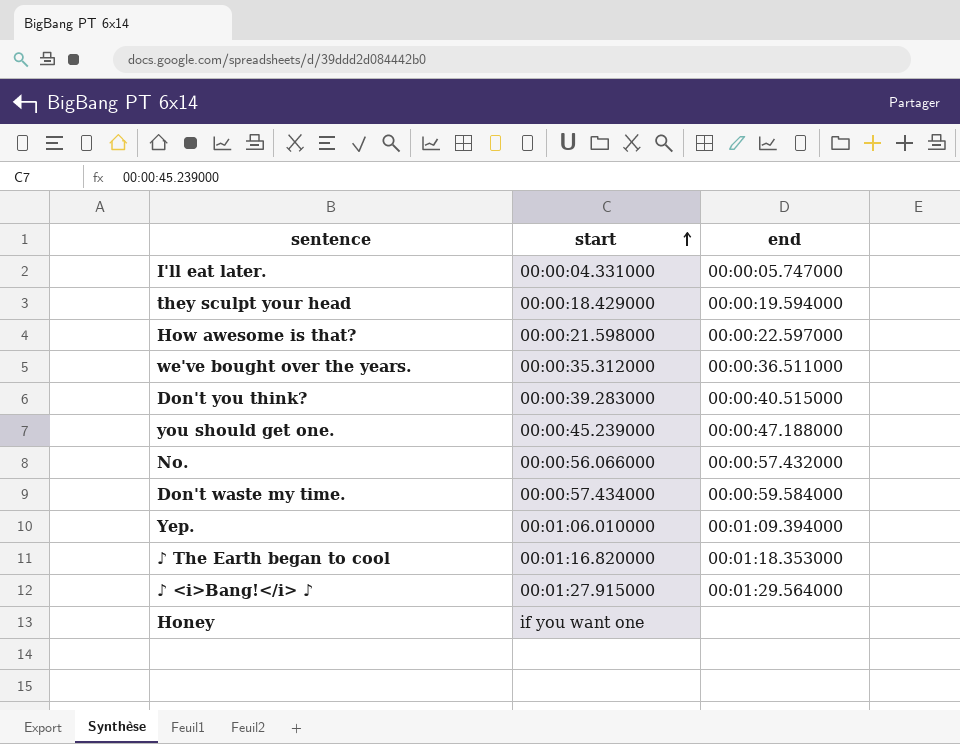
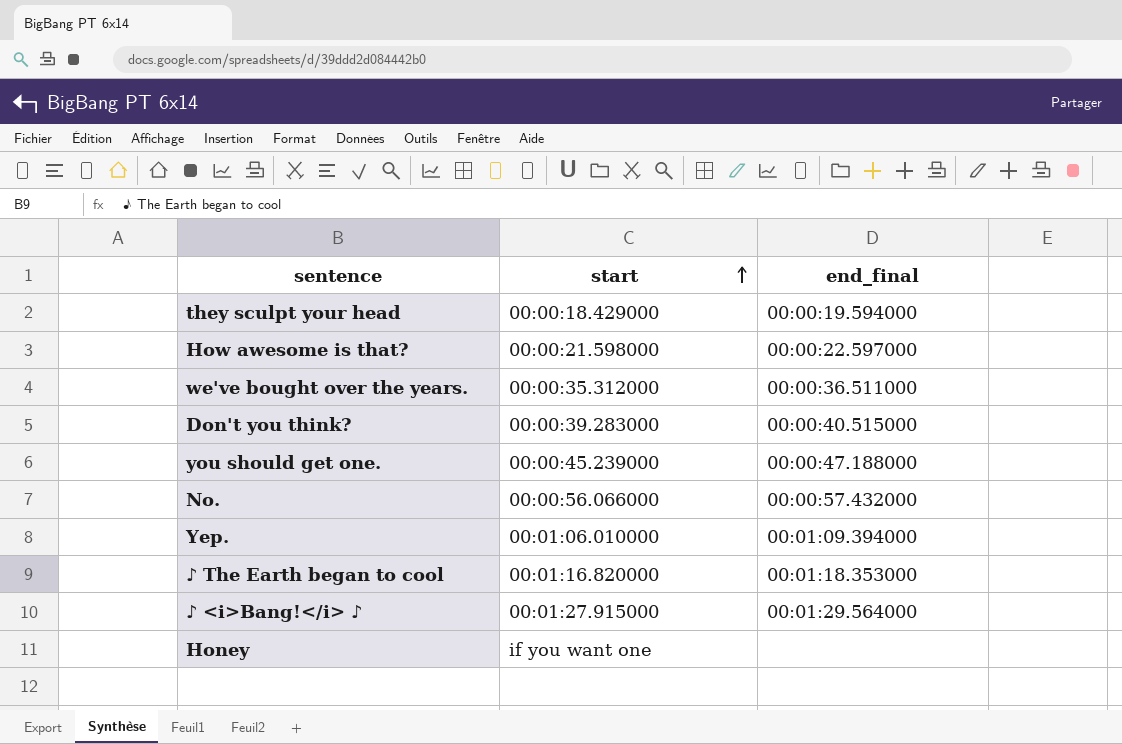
column name: end -> end_final
row I'll eat later.: 00:00:04.331000 | 00:00:05.747000 -> none
row Don't waste my time.: 00:00:57.434000 | 00:00:59.584000 -> none

